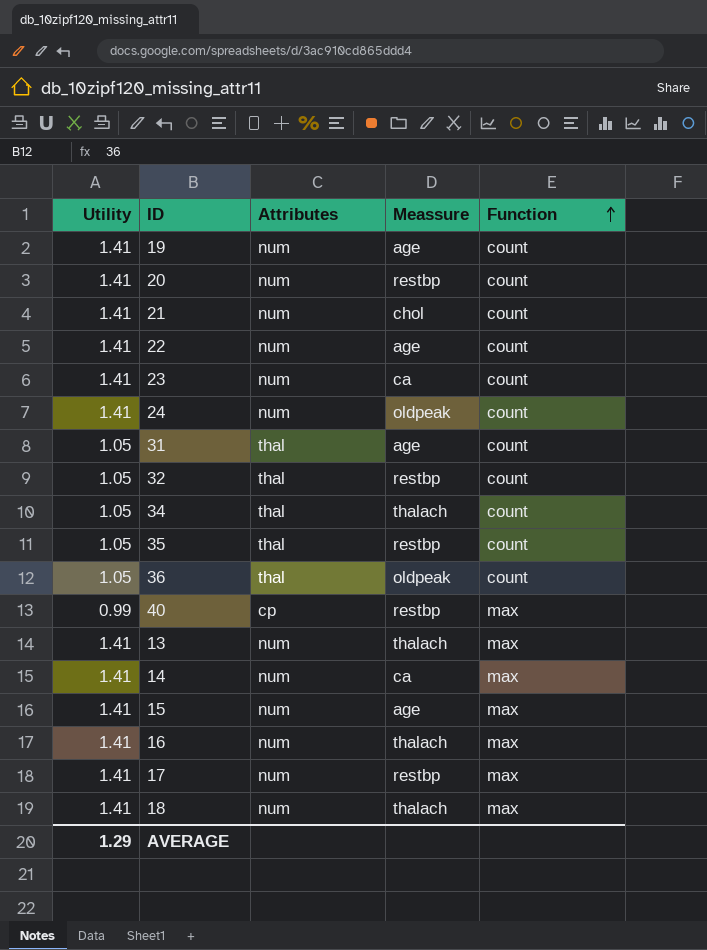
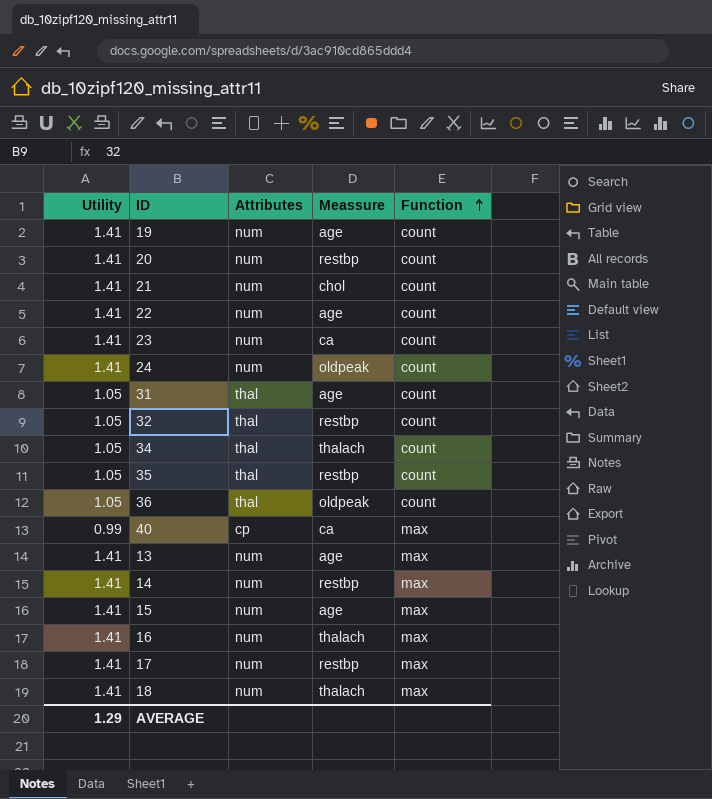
40 | Meassure: restbp -> ca
13 | Meassure: thalach -> age
14 | Meassure: ca -> restbp

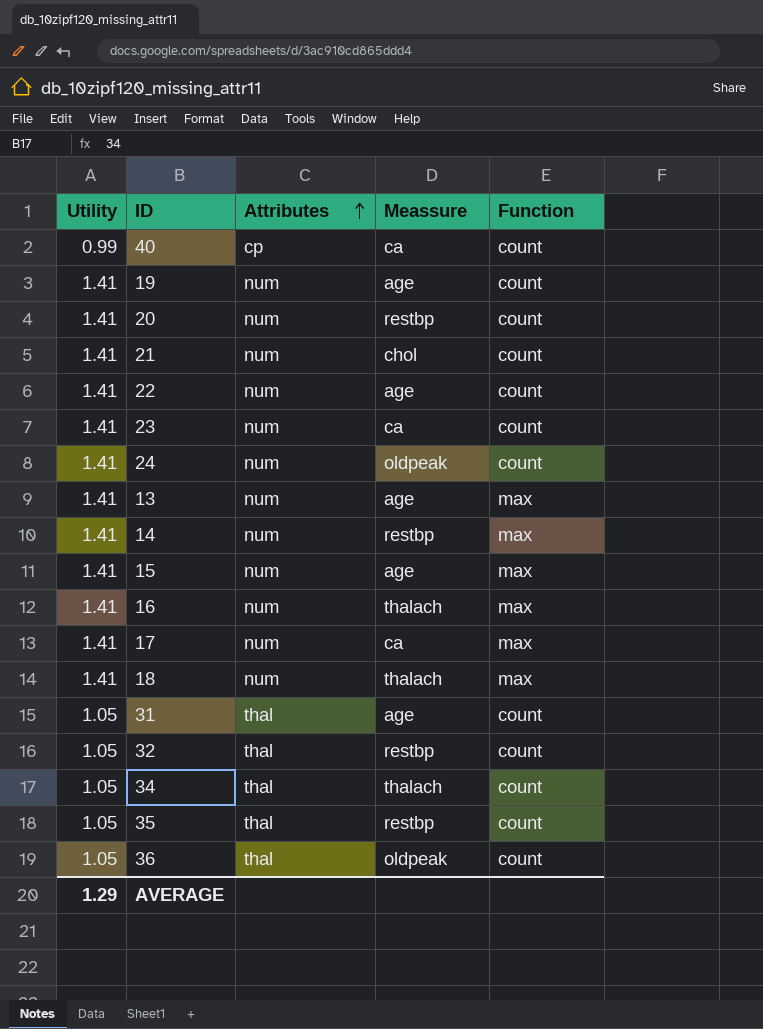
row order: Function ascending -> Attributes ascending
40 | Function: max -> count
17 | Meassure: restbp -> ca

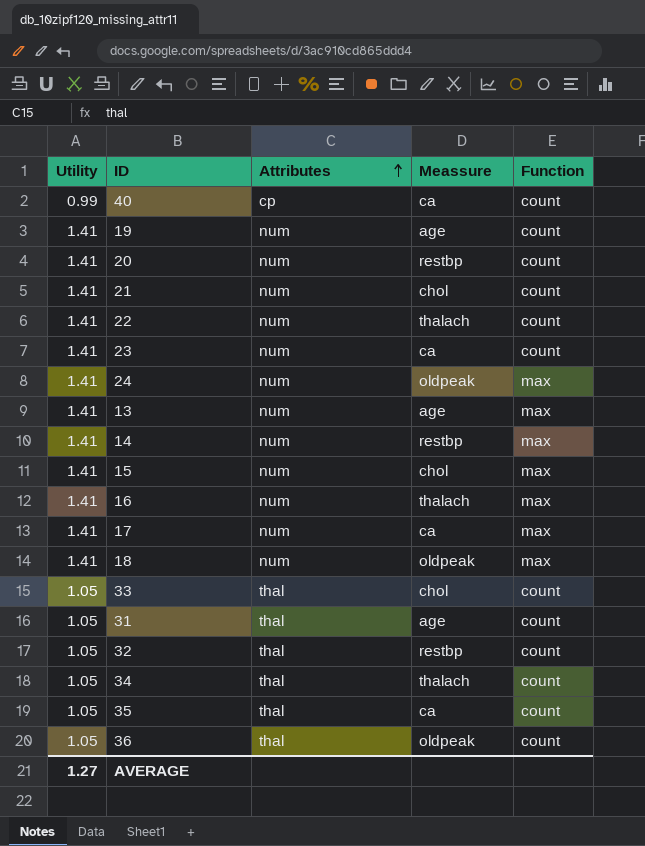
22 | Meassure: age -> thalach
24 | Function: count -> max
15 | Meassure: age -> chol
18 | Meassure: thalach -> oldpeak
row 33: none -> 1.05 | thal | chol | count
35 | Meassure: restbp -> ca
AVERAGE | Utility: 1.29 -> 1.27

